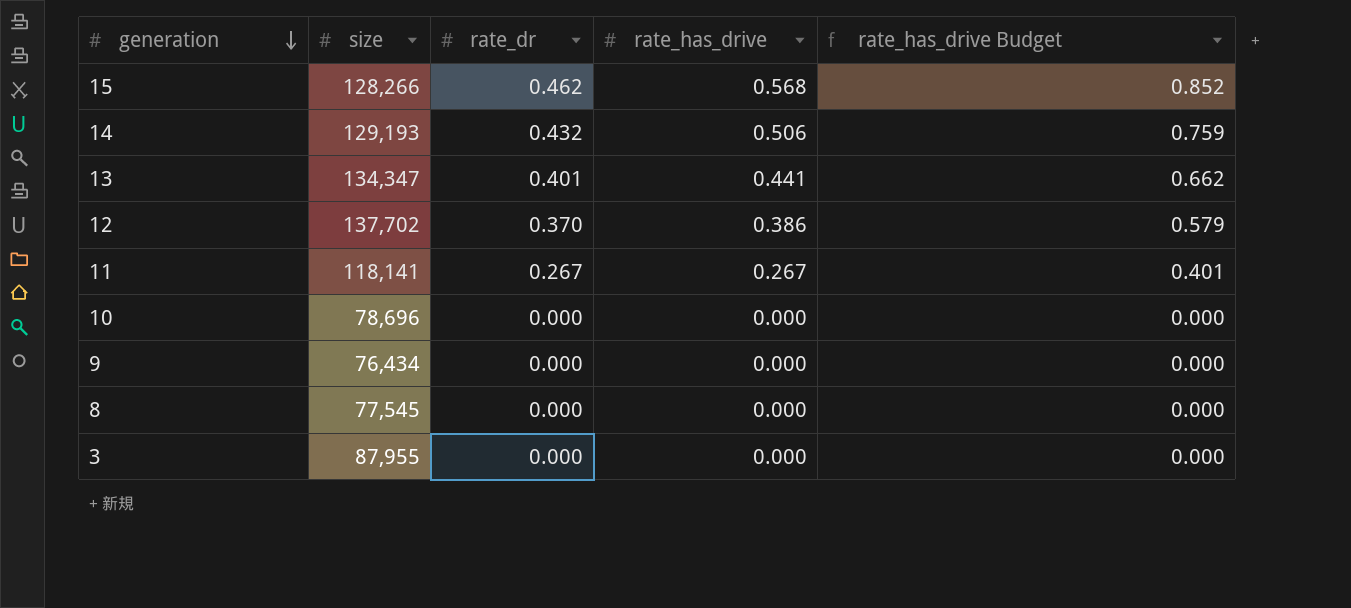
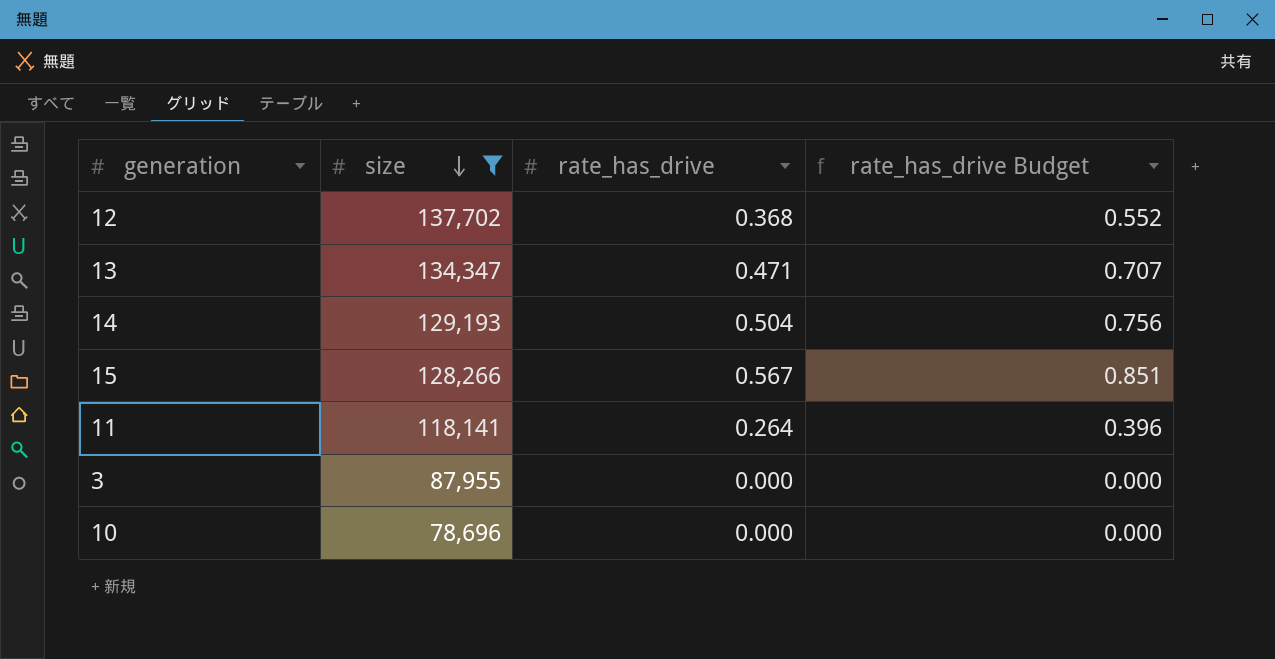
filter: none -> size >= 78,696
row order: generation descending -> size descending
column rate_dr | position: 3 -> none
12 | rate_has_drive: 0.386 -> 0.368
12 | rate_has_drive Budget: 0.579 -> 0.552
13 | rate_has_drive: 0.441 -> 0.471
13 | rate_has_drive Budget: 0.662 -> 0.707
14 | rate_has_drive: 0.506 -> 0.504
14 | rate_has_drive Budget: 0.759 -> 0.756
15 | rate_has_drive: 0.568 -> 0.567
15 | rate_has_drive Budget: 0.852 -> 0.851
11 | rate_has_drive: 0.267 -> 0.264
11 | rate_has_drive Budget: 0.401 -> 0.396

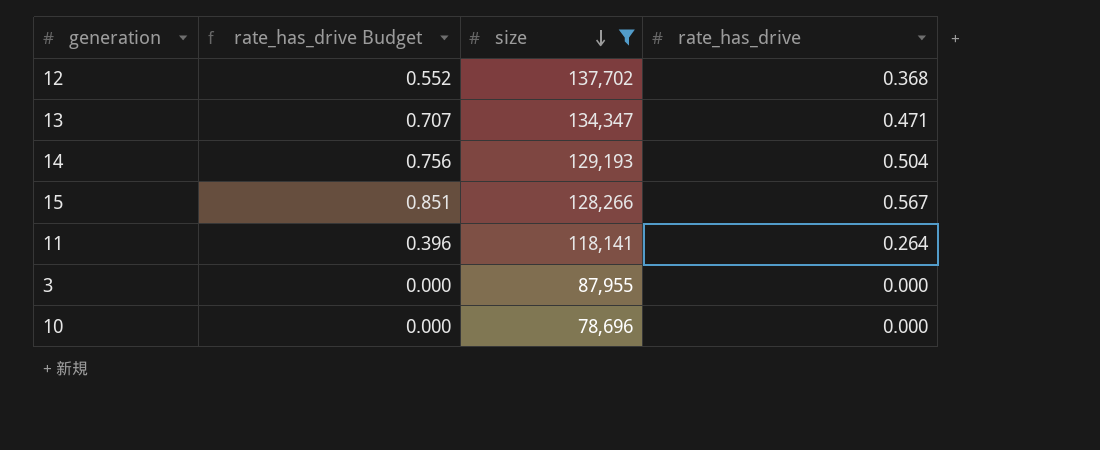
column rate_has_drive Budget | position: 4 -> 2

